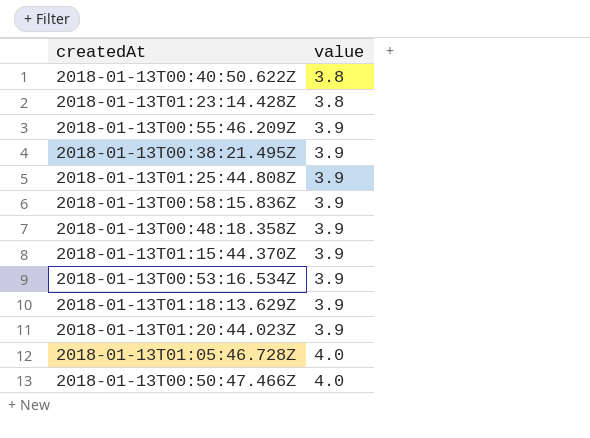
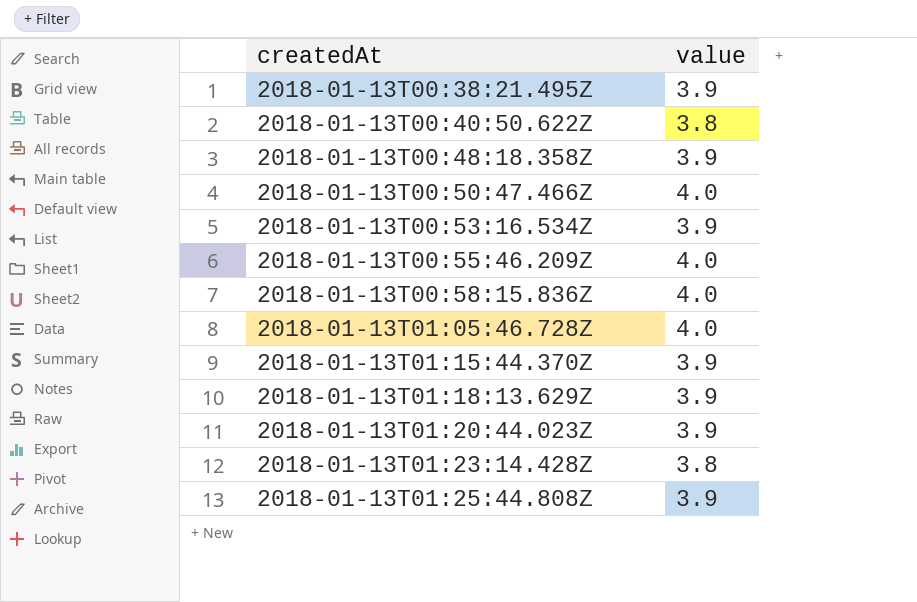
row order: value ascending -> createdAt ascending
2018-01-13T00:55:46.209Z | value: 3.9 -> 4.0
2018-01-13T00:58:15.836Z | value: 3.9 -> 4.0

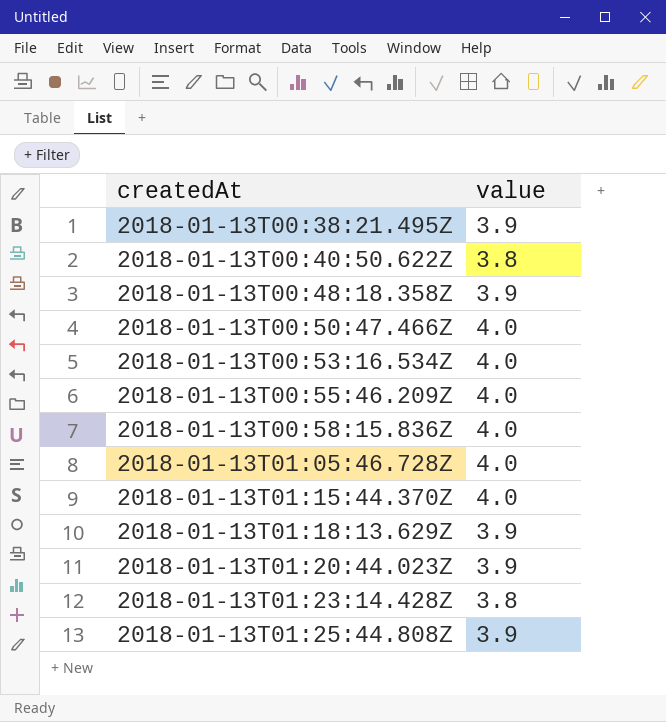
2018-01-13T00:53:16.534Z | value: 3.9 -> 4.0
2018-01-13T01:15:44.370Z | value: 3.9 -> 4.0

